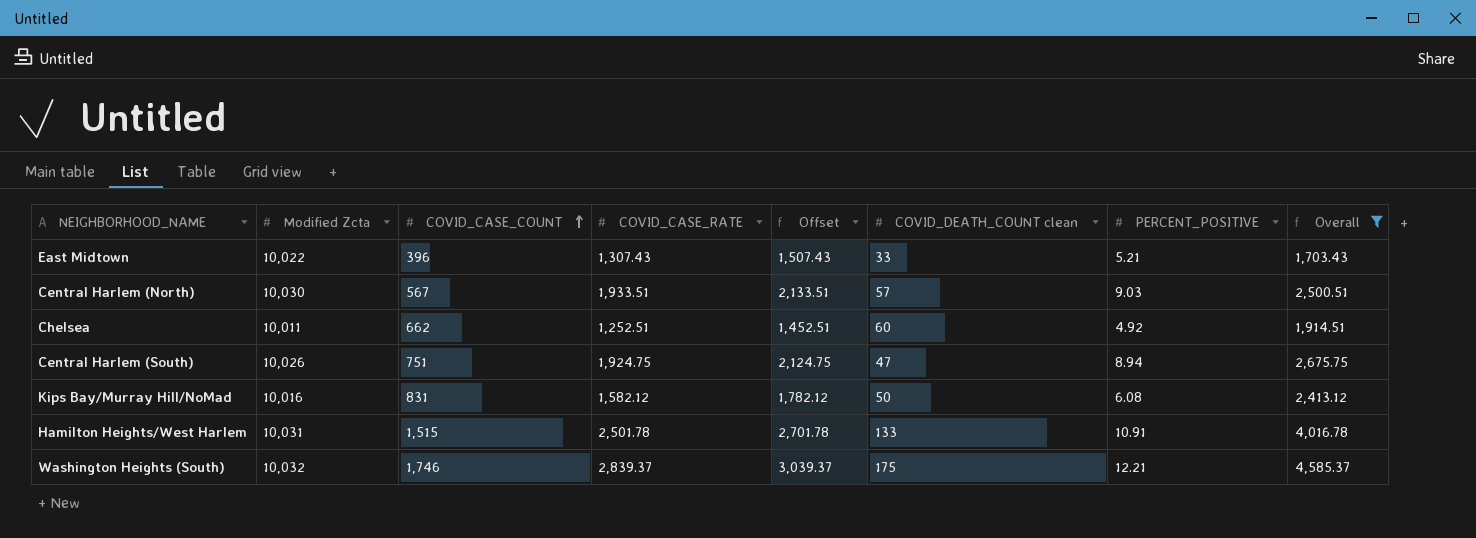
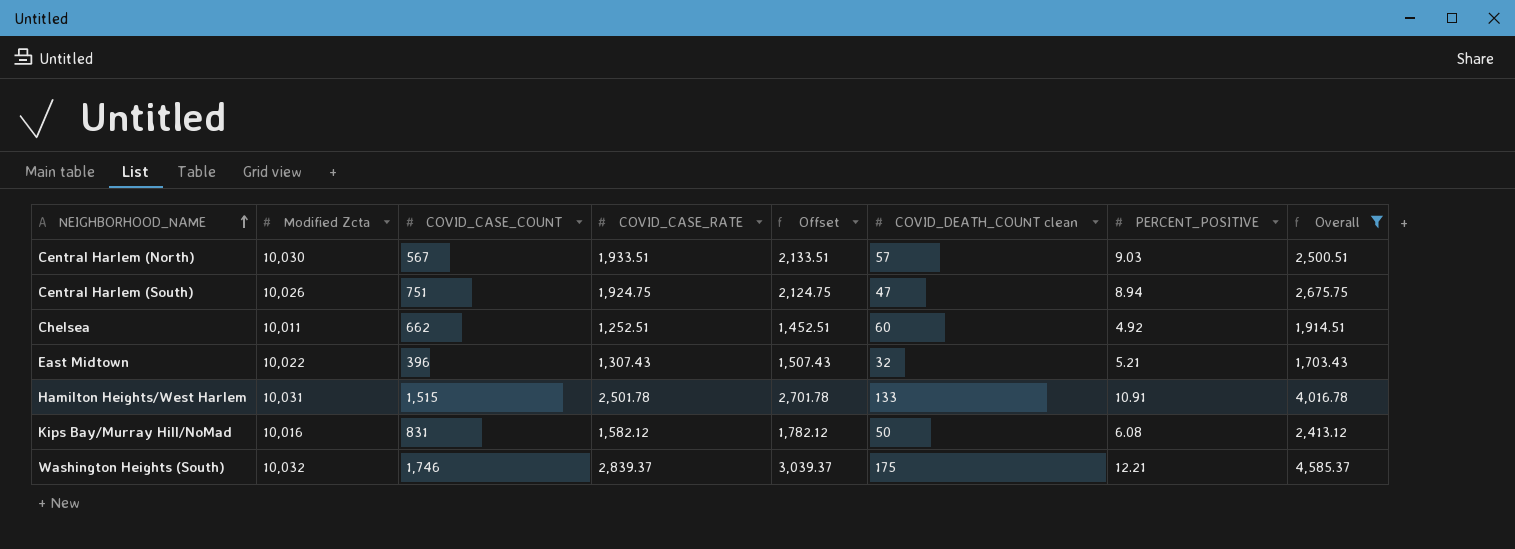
row order: COVID_CASE_COUNT ascending -> NEIGHBORHOOD_NAME ascending
East Midtown | COVID_DEATH_COUNT clean: 33 -> 32

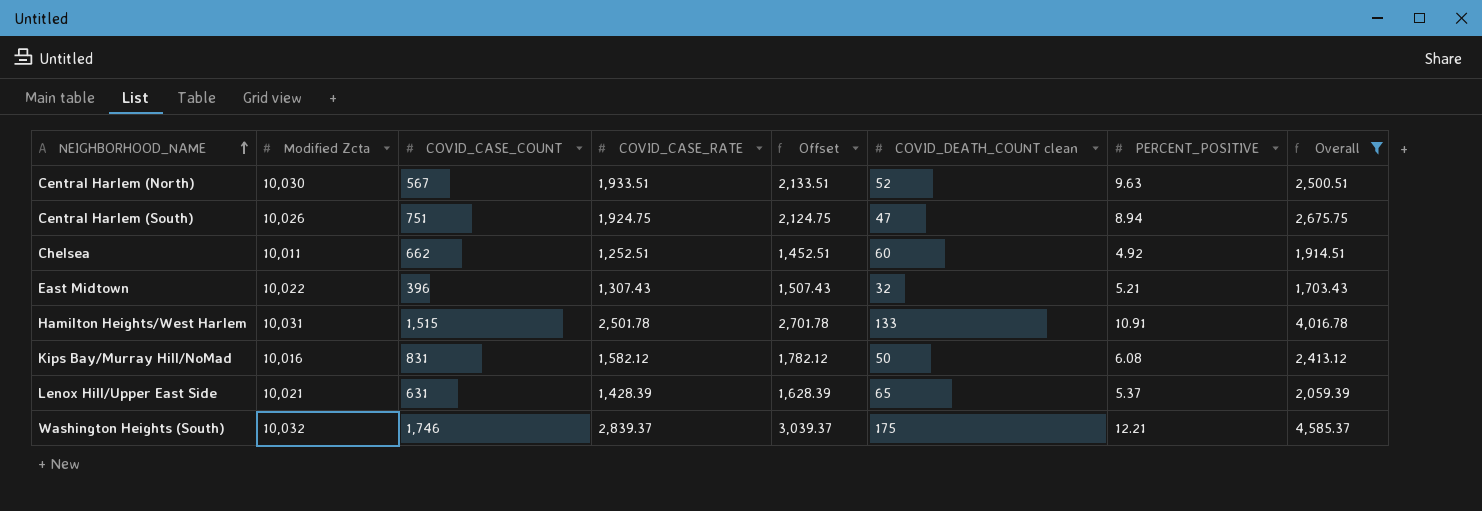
Central Harlem (North) | COVID_DEATH_COUNT clean: 57 -> 52
Central Harlem (North) | PERCENT_POSITIVE: 9.03 -> 9.63
row Lenox Hill/Upper East Side: none -> 10,021 | 631 | 1,428.39 | 1,628.39 | 65 | 5.37 | 2,059.39

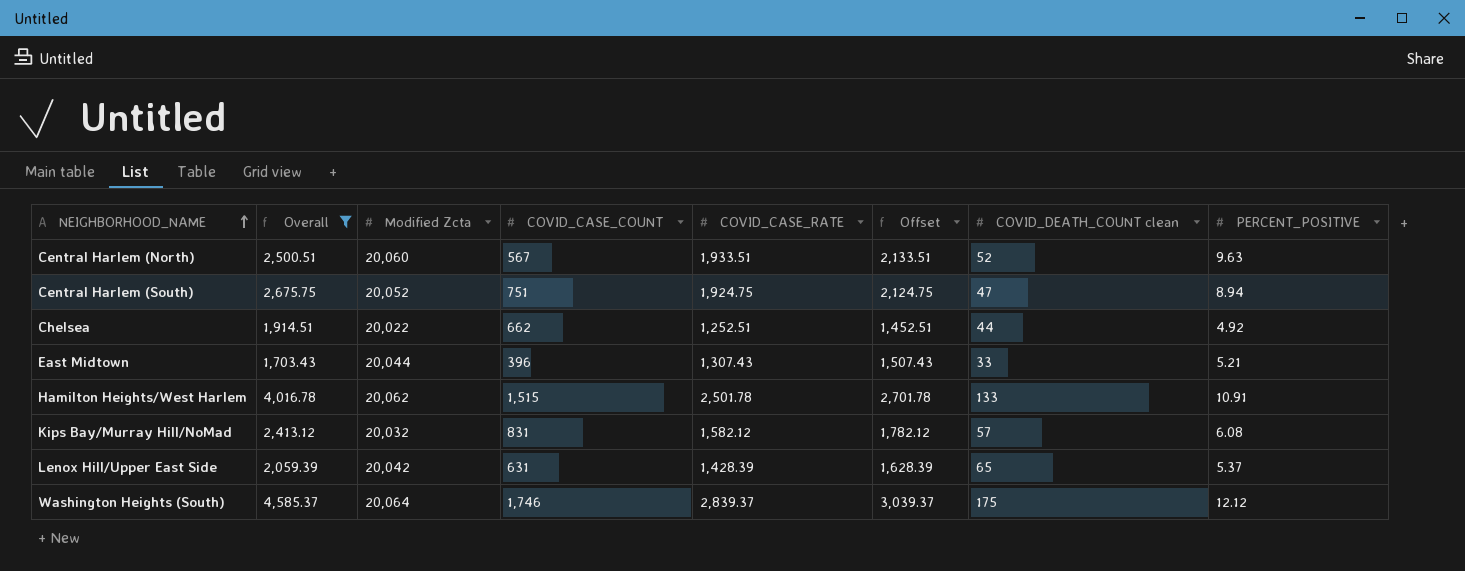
column Overall | position: 8 -> 2
Central Harlem (North) | Modified Zcta: 10,030 -> 20,060
Central Harlem (South) | Modified Zcta: 10,026 -> 20,052
Chelsea | Modified Zcta: 10,011 -> 20,022
Chelsea | COVID_DEATH_COUNT clean: 60 -> 44
East Midtown | Modified Zcta: 10,022 -> 20,044
East Midtown | COVID_DEATH_COUNT clean: 32 -> 33
Hamilton Heights/West Harlem | Modified Zcta: 10,031 -> 20,062
Kips Bay/Murray Hill/NoMad | Modified Zcta: 10,016 -> 20,032
Kips Bay/Murray Hill/NoMad | COVID_DEATH_COUNT clean: 50 -> 57
Lenox Hill/Upper East Side | Modified Zcta: 10,021 -> 20,042
Washington Heights (South) | Modified Zcta: 10,032 -> 20,064
Washington Heights (South) | PERCENT_POSITIVE: 12.21 -> 12.12

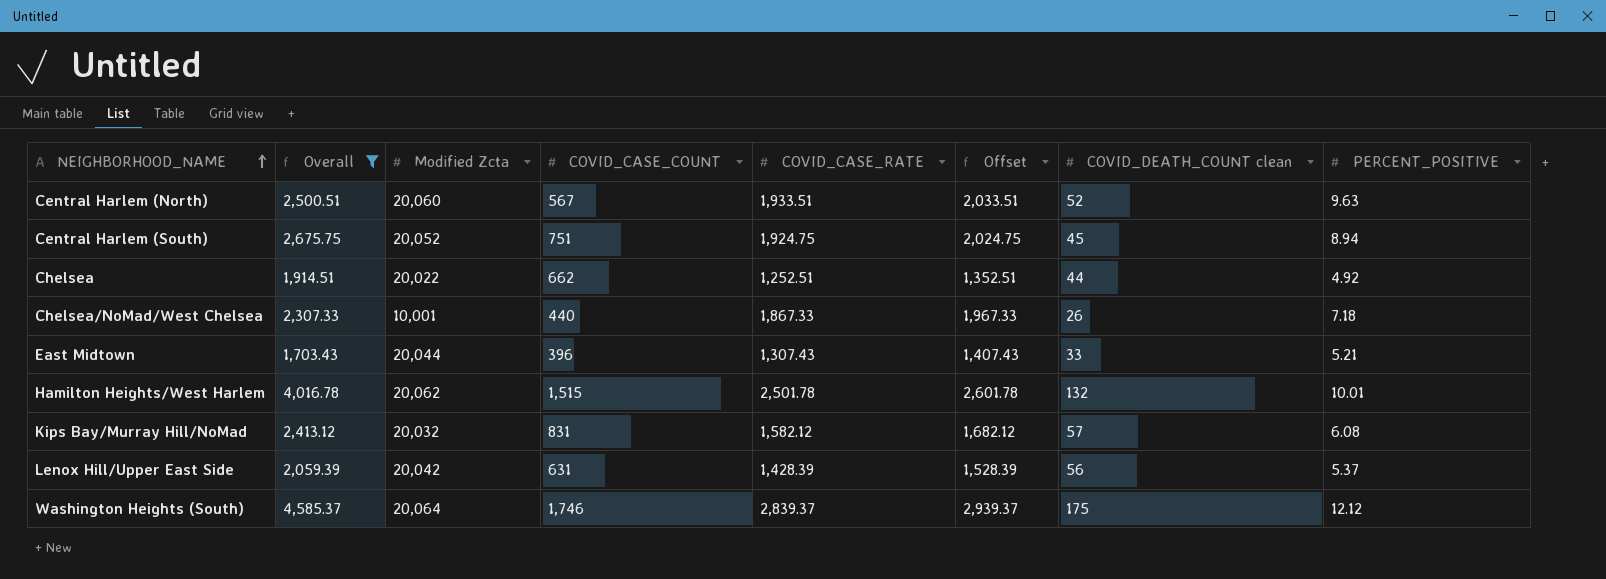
column Offset | formula: [COVID_CASE_RATE] + 200 -> [COVID_CASE_RATE] + 100
Central Harlem (South) | COVID_DEATH_COUNT clean: 47 -> 45
row Chelsea/NoMad/West Chelsea: none -> 2,307.33 | 10,001 | 440 | 1,867.33 | 1,967.33 | 26 | 7.18
Hamilton Heights/West Harlem | COVID_DEATH_COUNT clean: 133 -> 132
Hamilton Heights/West Harlem | PERCENT_POSITIVE: 10.91 -> 10.01
Lenox Hill/Upper East Side | COVID_DEATH_COUNT clean: 65 -> 56

